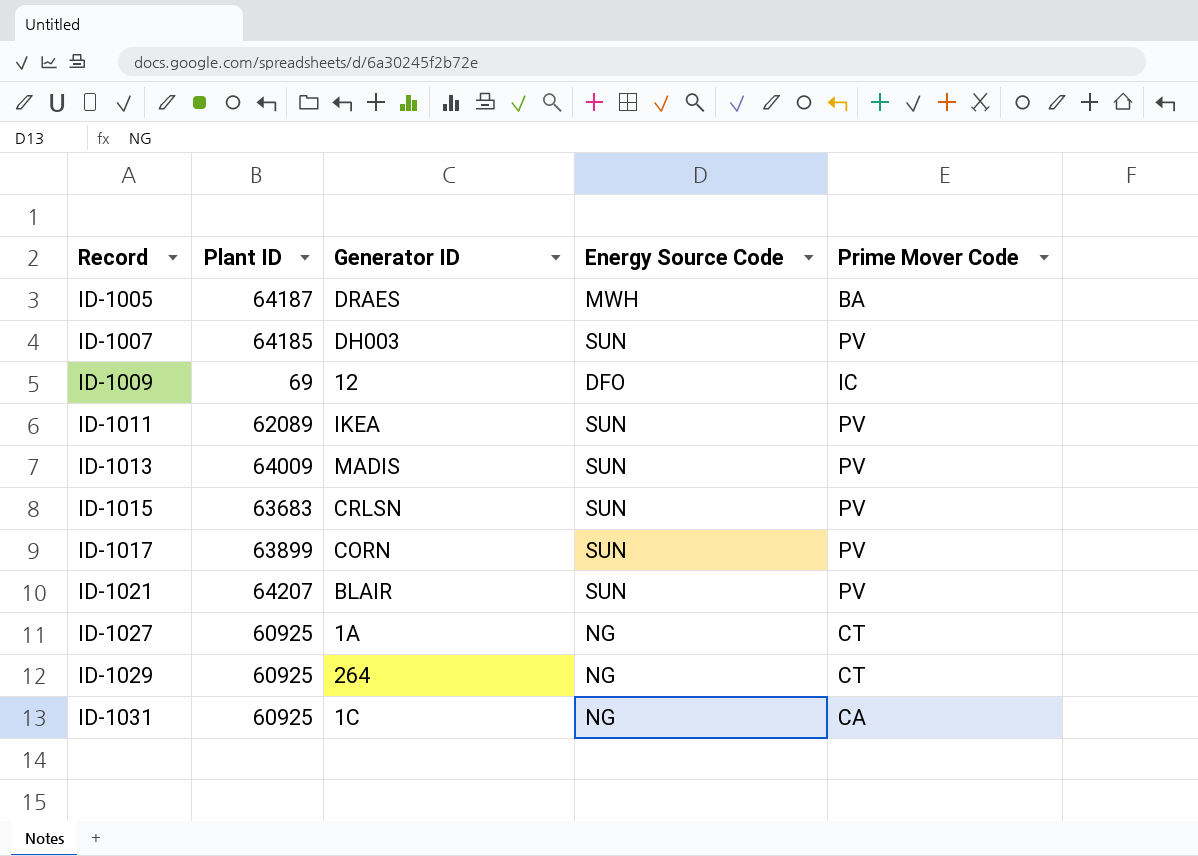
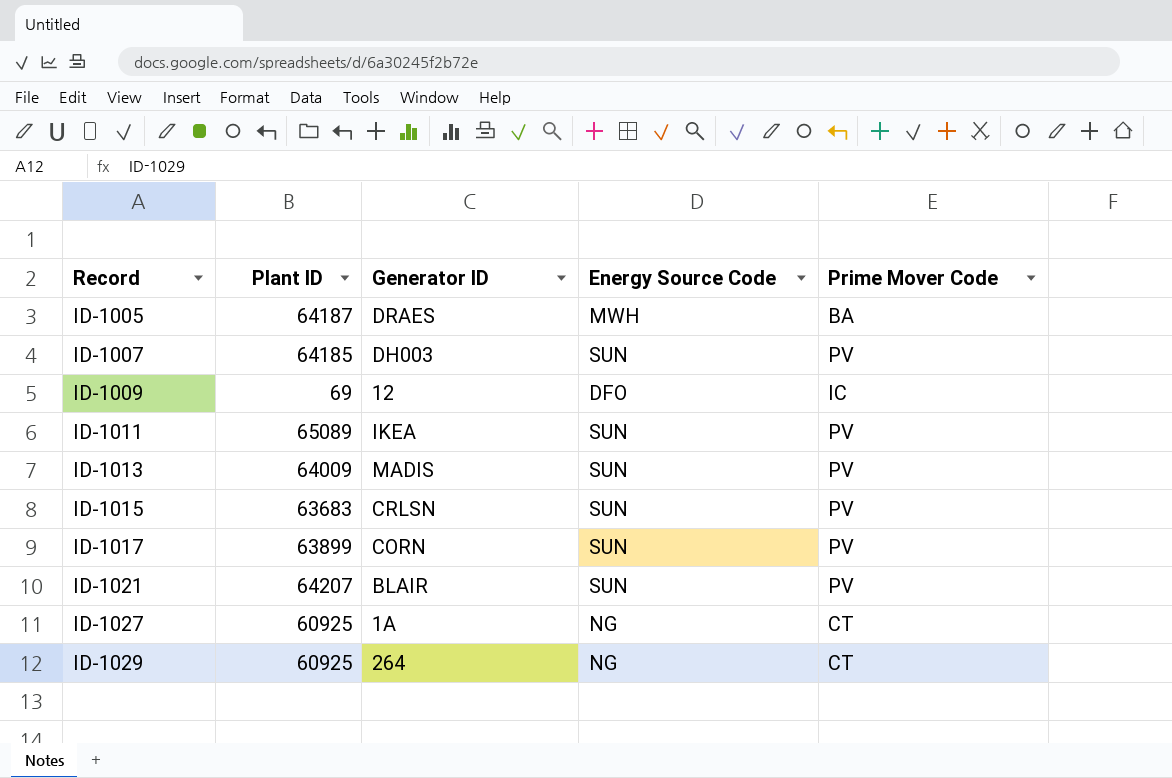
row ID-1031: 60925 | 1C | NG | CA -> none
ID-1011 | Plant ID: 62089 -> 65089

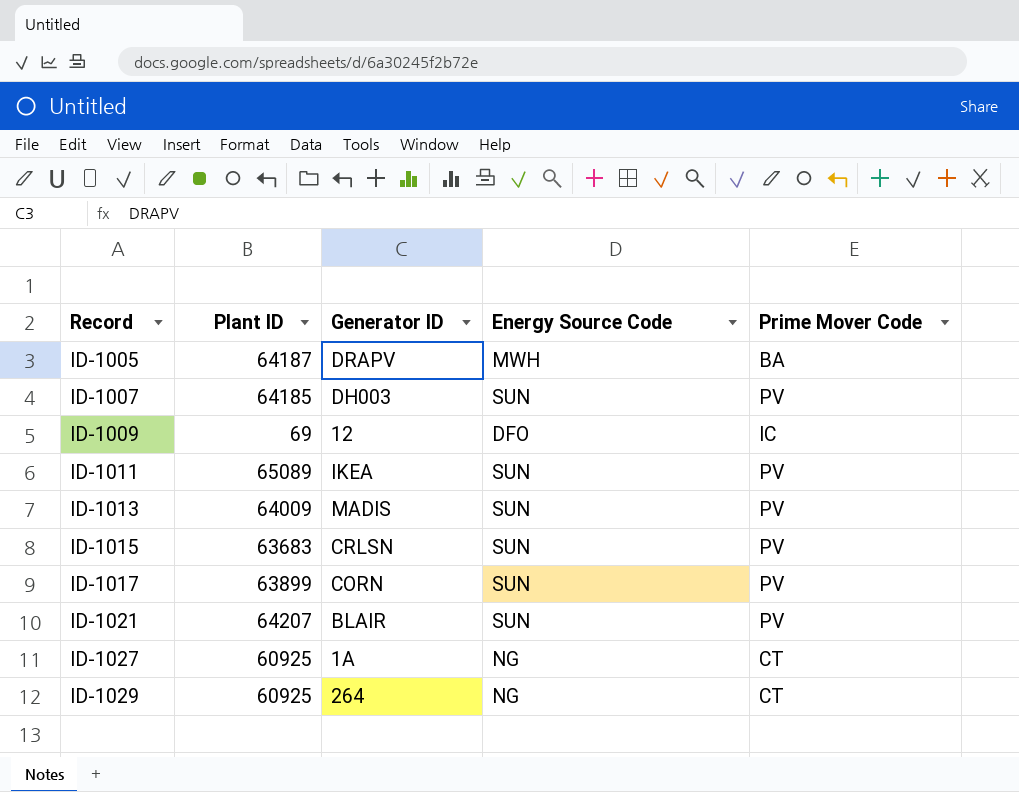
ID-1005 | Generator ID: DRAES -> DRAPV

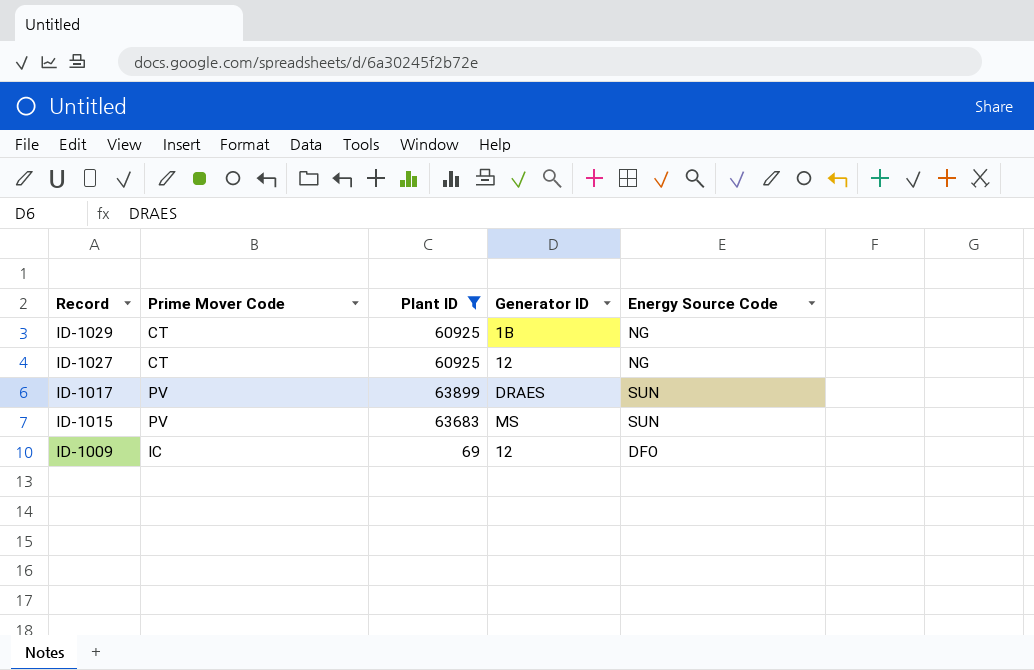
filter: none -> Plant ID <= 63899
row order: Record ascending -> Record descending
column Prime Mover Code | position: 5 -> 2
ID-1029 | Generator ID: 264 -> 1B
ID-1027 | Generator ID: 1A -> 12
ID-1017 | Generator ID: CORN -> DRAES
ID-1015 | Generator ID: CRLSN -> MS

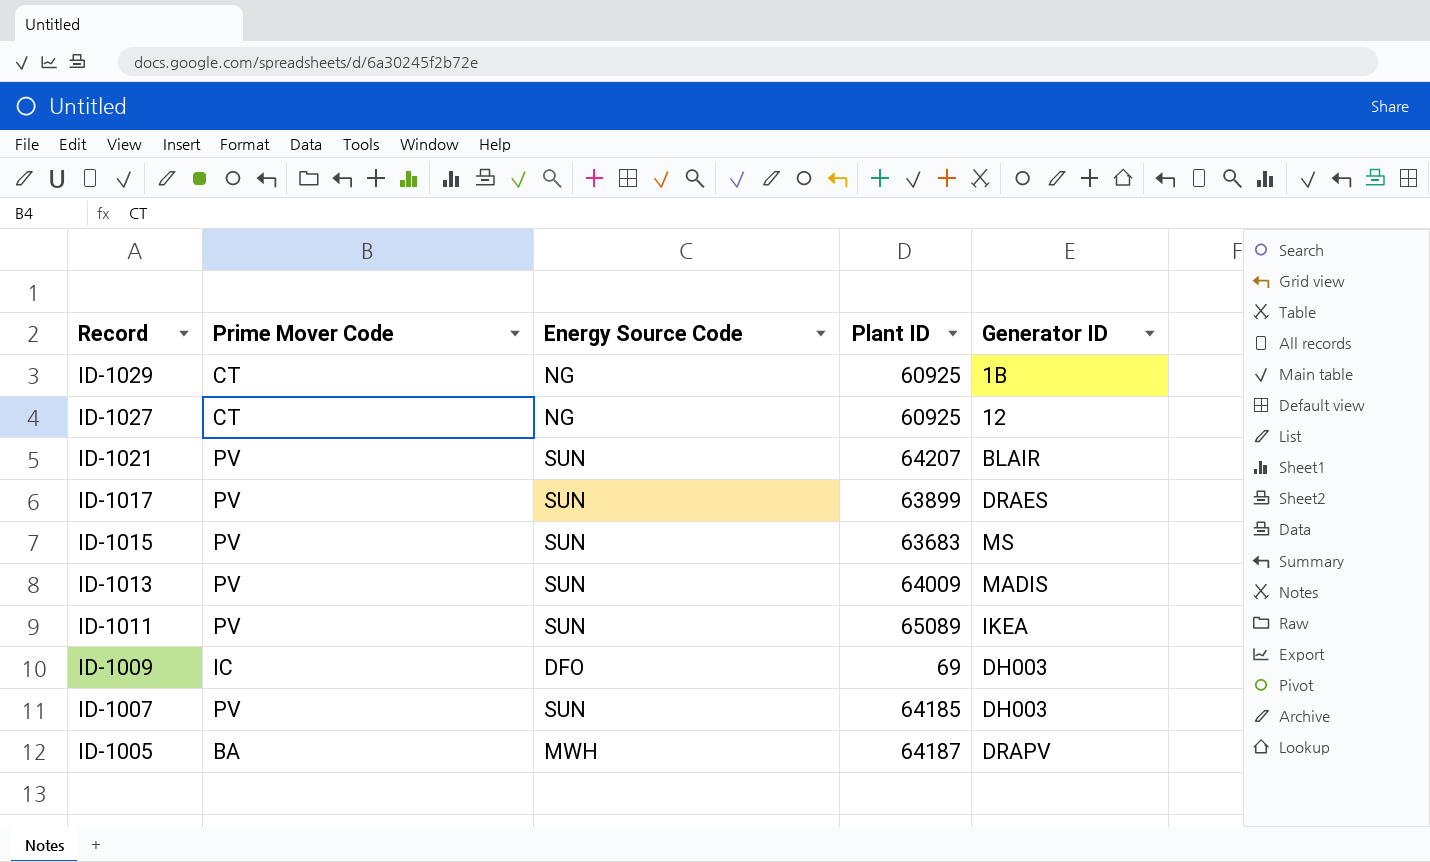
filter: Plant ID <= 63899 -> none
column Energy Source Code | position: 5 -> 3
ID-1009 | Generator ID: 12 -> DH003

